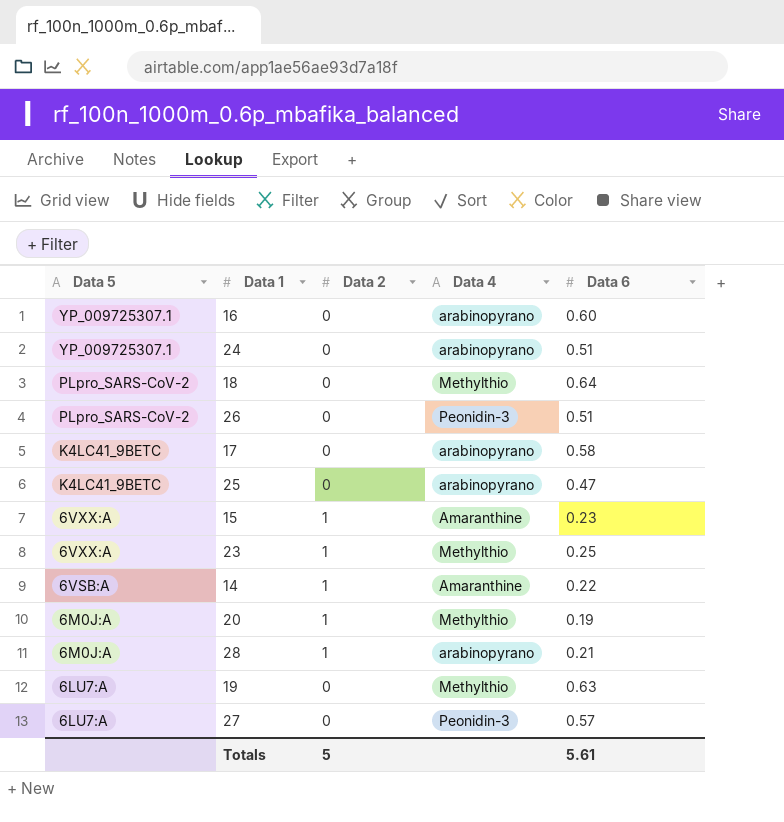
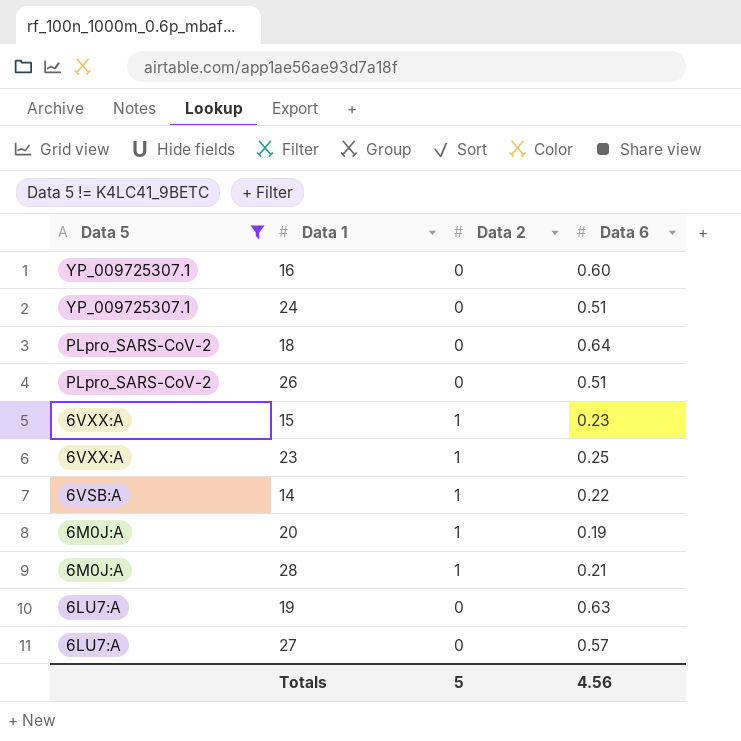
filter: none -> Data 5 != K4LC41_9BETC
column Data 4 | position: 4 -> none
Totals | Data 6: 5.61 -> 4.56

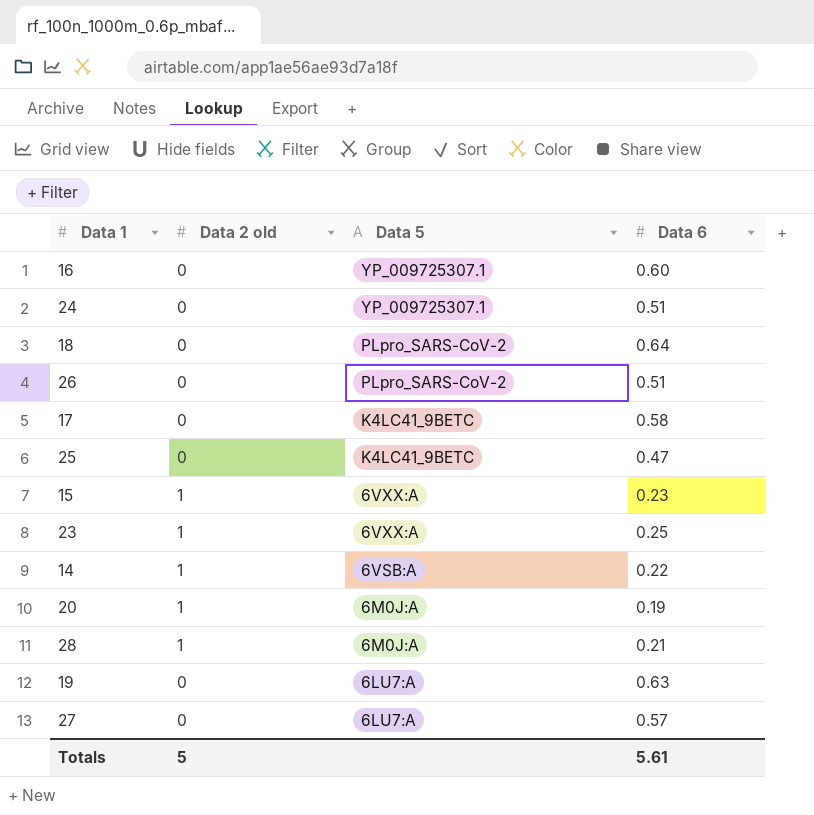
filter: Data 5 != K4LC41_9BETC -> none
column name: Data 2 -> Data 2 old
column Data 5 | position: 1 -> 3
Totals | Data 6: 4.56 -> 5.61

